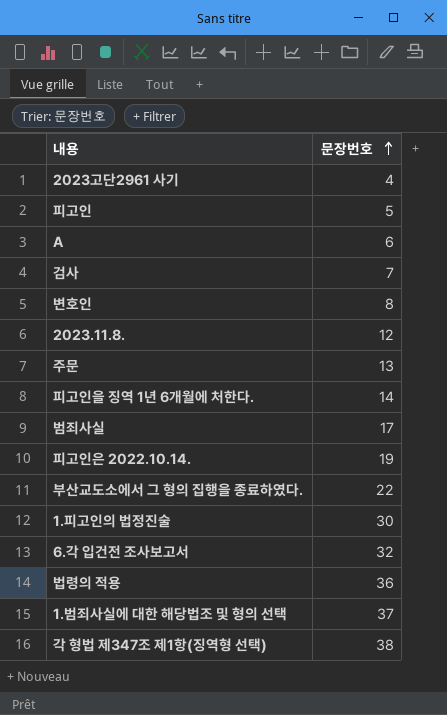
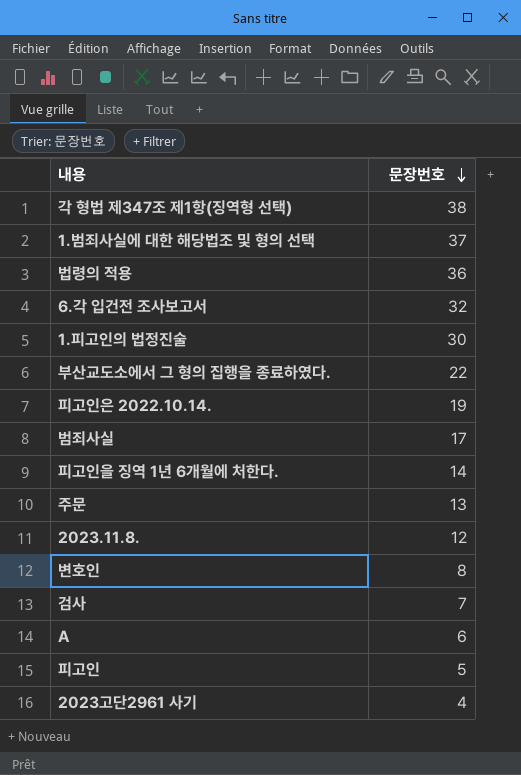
row order: 문장번호 ascending -> 문장번호 descending

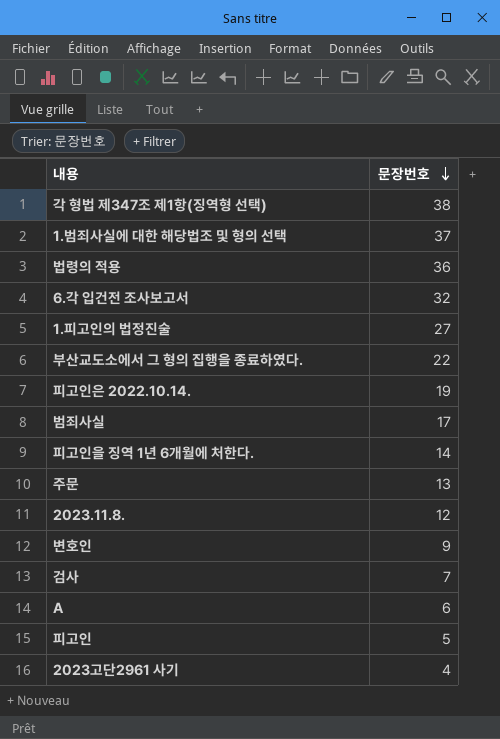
1.피고인의 법정진술 | 문장번호: 30 -> 27
변호인 | 문장번호: 8 -> 9

